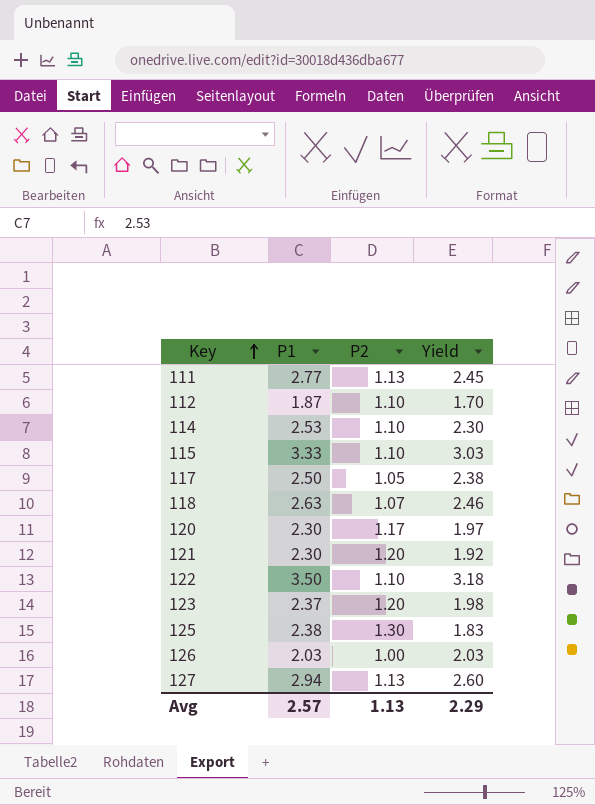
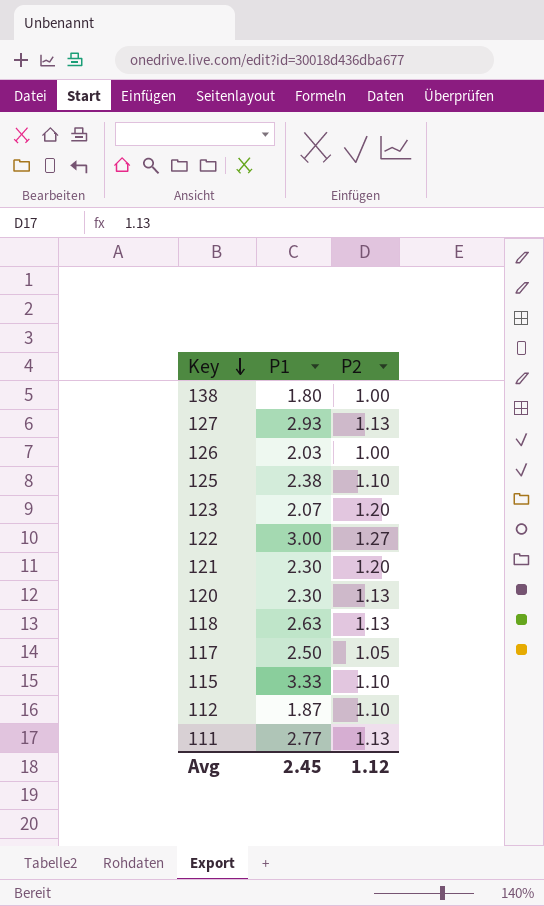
row order: Key ascending -> Key descending
column Yield | formula: [P1] / [P2] -> none
row 114: 2.53 | 1.10 | 2.30 -> none
row 138: none -> 1.80 | 1.00
127 | P1: 2.94 -> 2.93
125 | P2: 1.30 -> 1.10
123 | P1: 2.37 -> 2.07
122 | P1: 3.50 -> 3.00
122 | P2: 1.10 -> 1.27
120 | P2: 1.17 -> 1.13
118 | P2: 1.07 -> 1.13
Avg | P1: 2.57 -> 2.45
Avg | P2: 1.13 -> 1.12

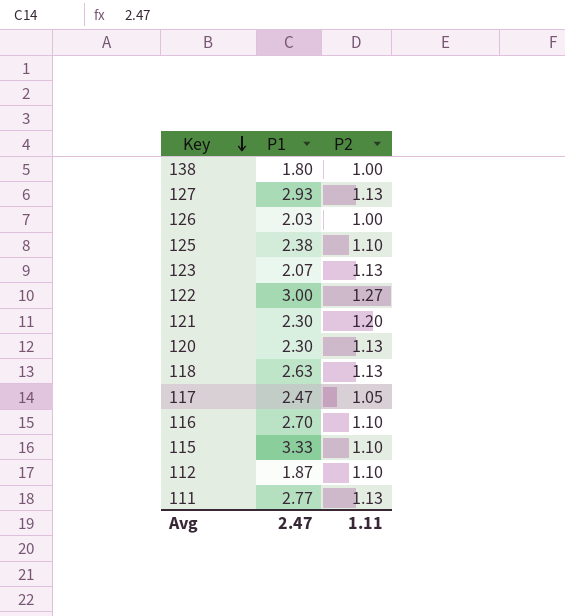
123 | P2: 1.20 -> 1.13
117 | P1: 2.50 -> 2.47
row 116: none -> 2.70 | 1.10
Avg | P1: 2.45 -> 2.47
Avg | P2: 1.12 -> 1.11

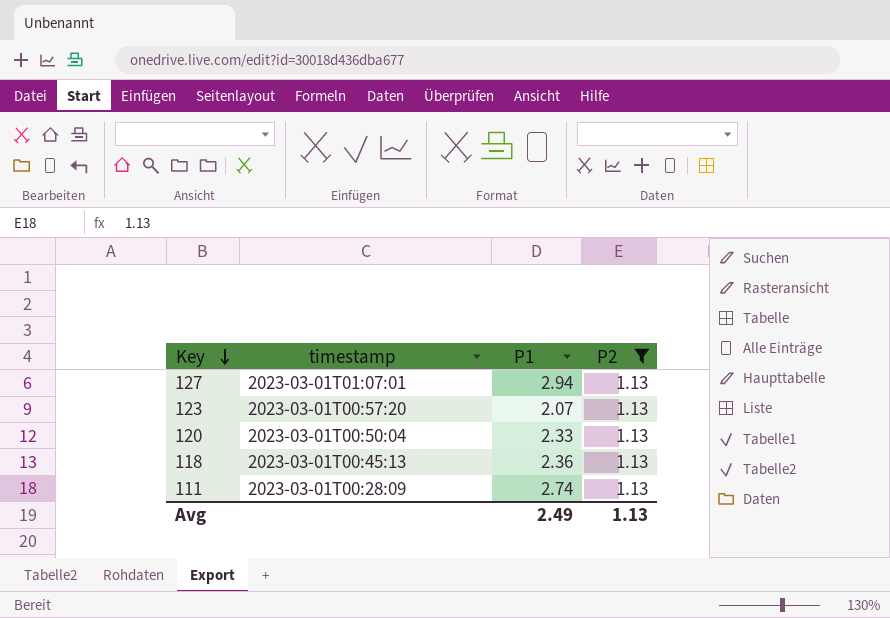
filter: none -> P2 = 1.13
column timestamp | position: none -> 2
127 | P1: 2.93 -> 2.94
120 | P1: 2.30 -> 2.33
118 | P1: 2.63 -> 2.36
111 | P1: 2.77 -> 2.74
Avg | P1: 2.47 -> 2.49
Avg | P2: 1.11 -> 1.13

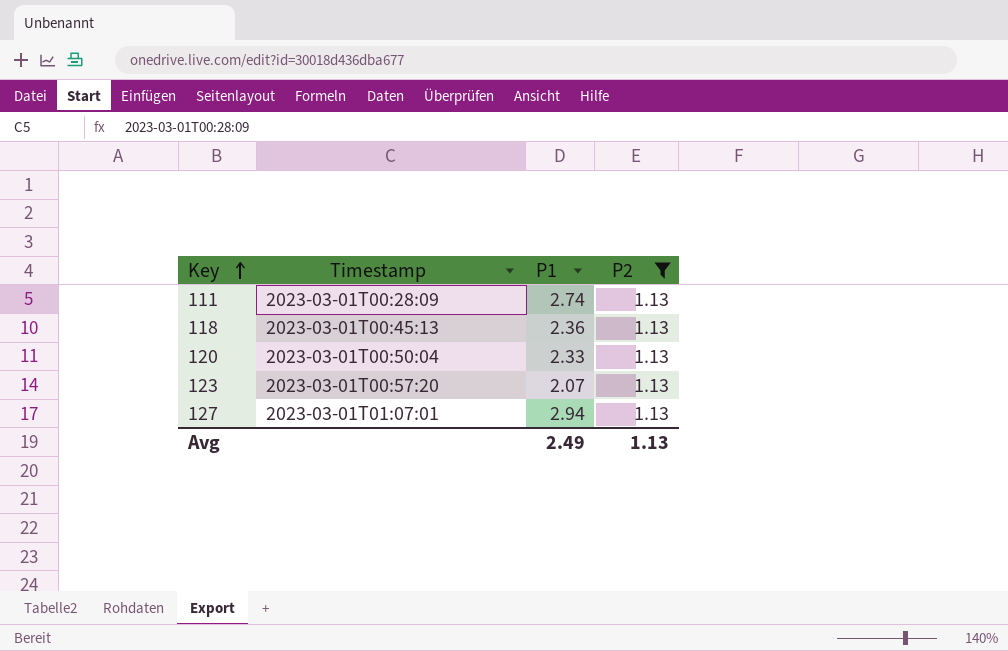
row order: Key descending -> Key ascending
column name: timestamp -> Timestamp

